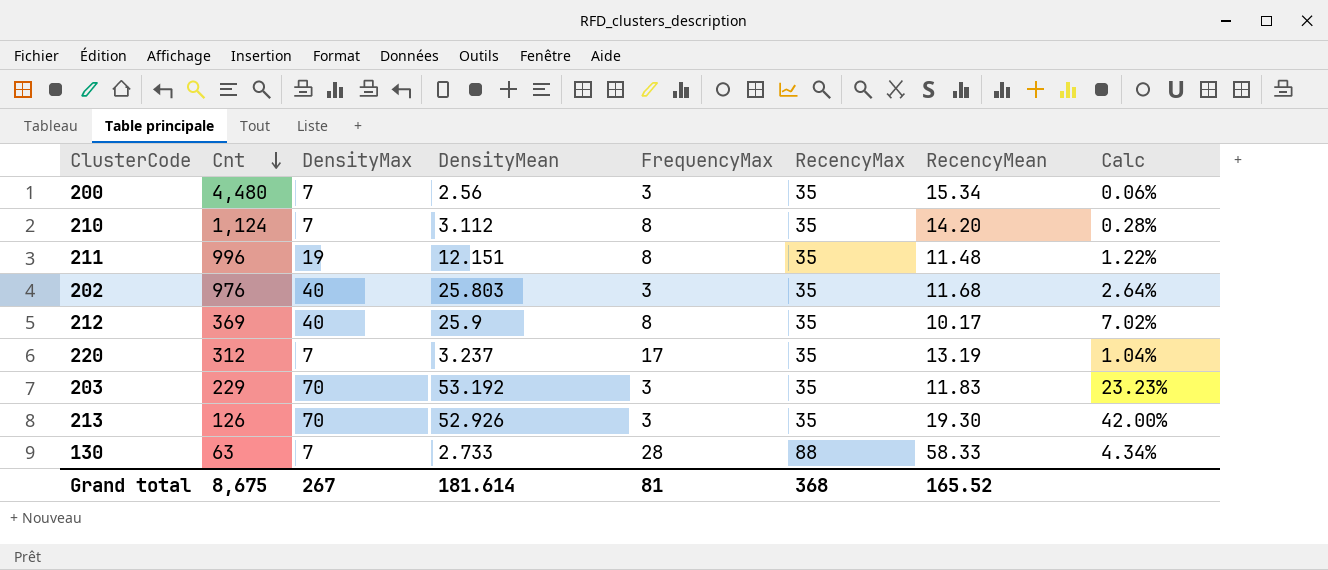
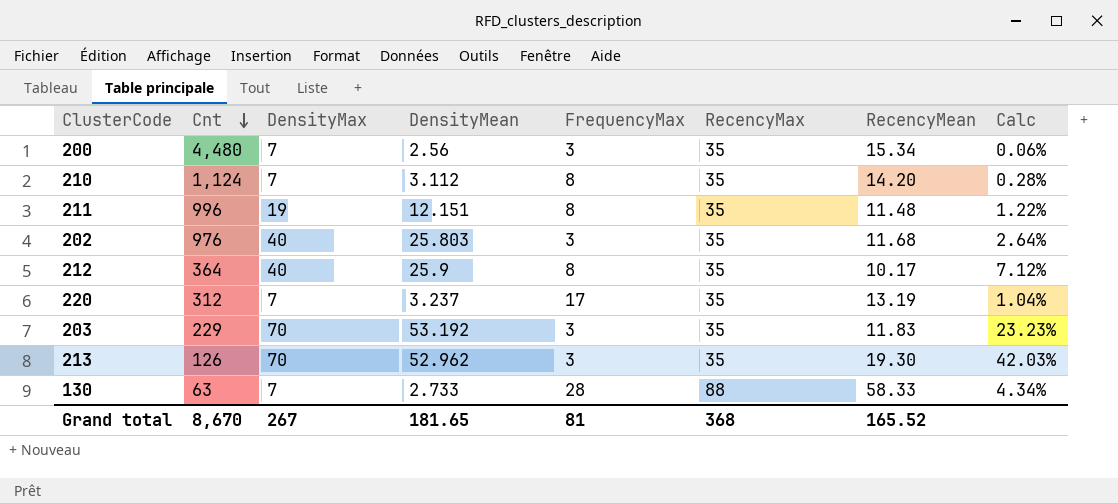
212 | Cnt: 369 -> 364
212 | Calc: 7.02% -> 7.12%
213 | DensityMean: 52.926 -> 52.962
213 | Calc: 42.00% -> 42.03%
Grand total | Cnt: 8,675 -> 8,670
Grand total | DensityMean: 181.614 -> 181.65

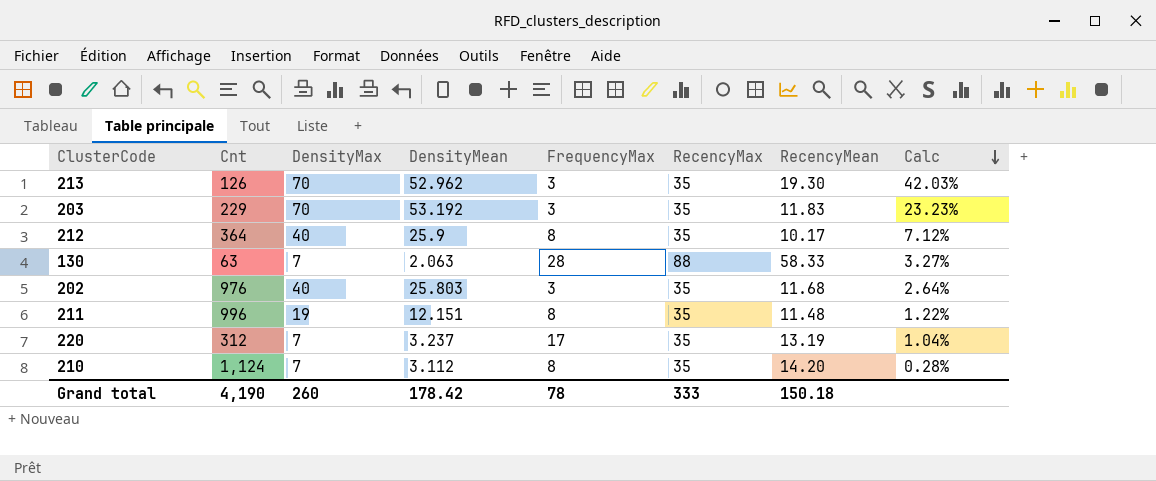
row order: Cnt descending -> Calc descending
row 200: 4,480 | 7 | 2.56 | 3 | 35 | 15.34 | 0.06% -> none
130 | DensityMean: 2.733 -> 2.063
130 | Calc: 4.34% -> 3.27%
Grand total | Cnt: 8,670 -> 4,190
Grand total | DensityMax: 267 -> 260
Grand total | DensityMean: 181.65 -> 178.42
Grand total | FrequencyMax: 81 -> 78
Grand total | RecencyMax: 368 -> 333
Grand total | RecencyMean: 165.52 -> 150.18

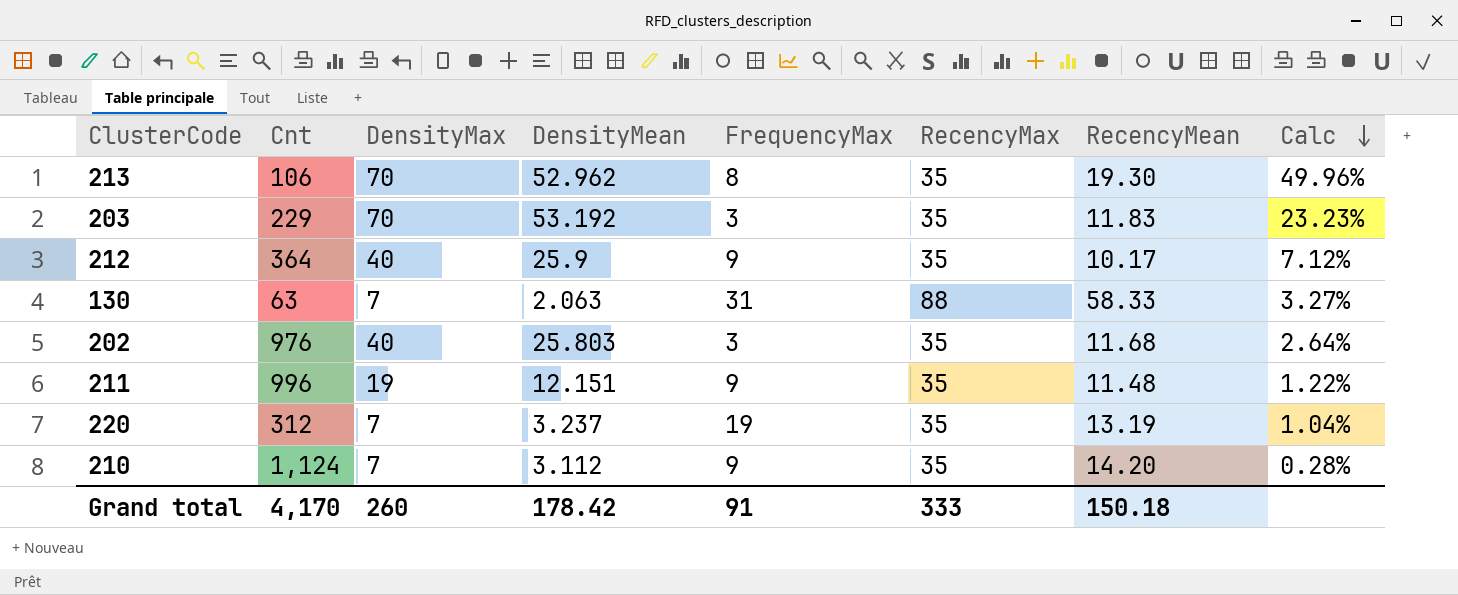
213 | Cnt: 126 -> 106
213 | FrequencyMax: 3 -> 8
213 | Calc: 42.03% -> 49.96%
212 | FrequencyMax: 8 -> 9
130 | FrequencyMax: 28 -> 31
211 | FrequencyMax: 8 -> 9
220 | FrequencyMax: 17 -> 19
210 | FrequencyMax: 8 -> 9
Grand total | Cnt: 4,190 -> 4,170
Grand total | FrequencyMax: 78 -> 91

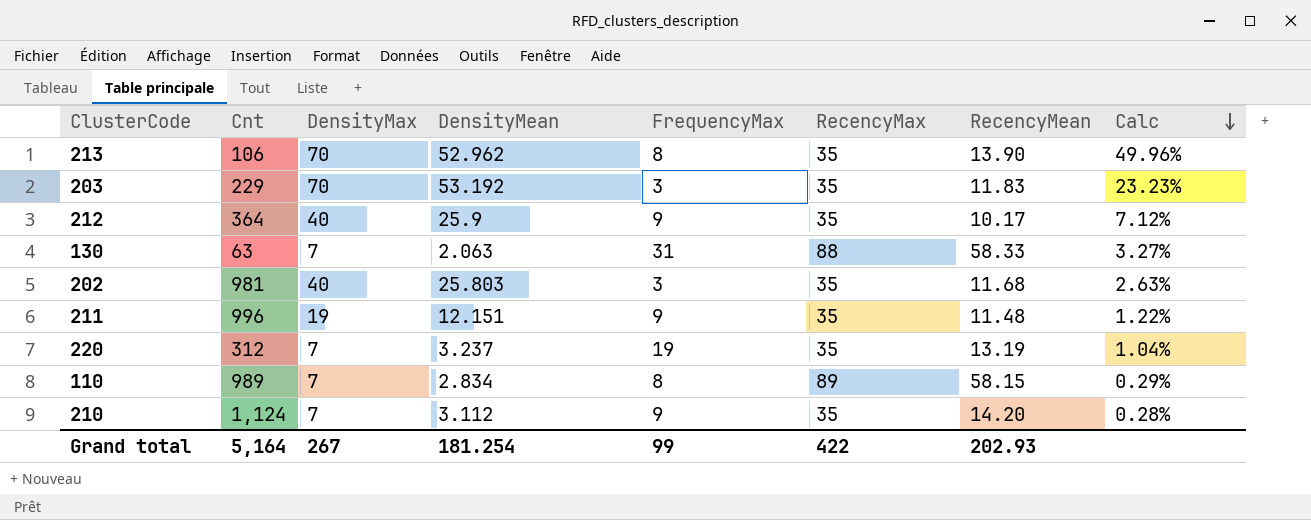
213 | RecencyMean: 19.30 -> 13.90
202 | Cnt: 976 -> 981
202 | Calc: 2.64% -> 2.63%
row 110: none -> 989 | 7 | 2.834 | 8 | 89 | 58.15 | 0.29%
Grand total | Cnt: 4,170 -> 5,164
Grand total | DensityMax: 260 -> 267
Grand total | DensityMean: 178.42 -> 181.254
Grand total | FrequencyMax: 91 -> 99
Grand total | RecencyMax: 333 -> 422
Grand total | RecencyMean: 150.18 -> 202.93

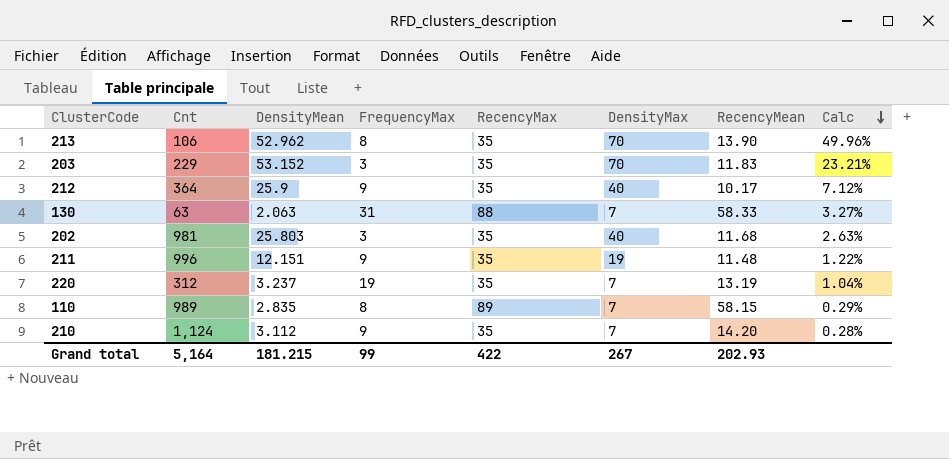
column DensityMax | position: 3 -> 6
203 | DensityMean: 53.192 -> 53.152
203 | Calc: 23.23% -> 23.21%
110 | DensityMean: 2.834 -> 2.835
Grand total | DensityMean: 181.254 -> 181.215

